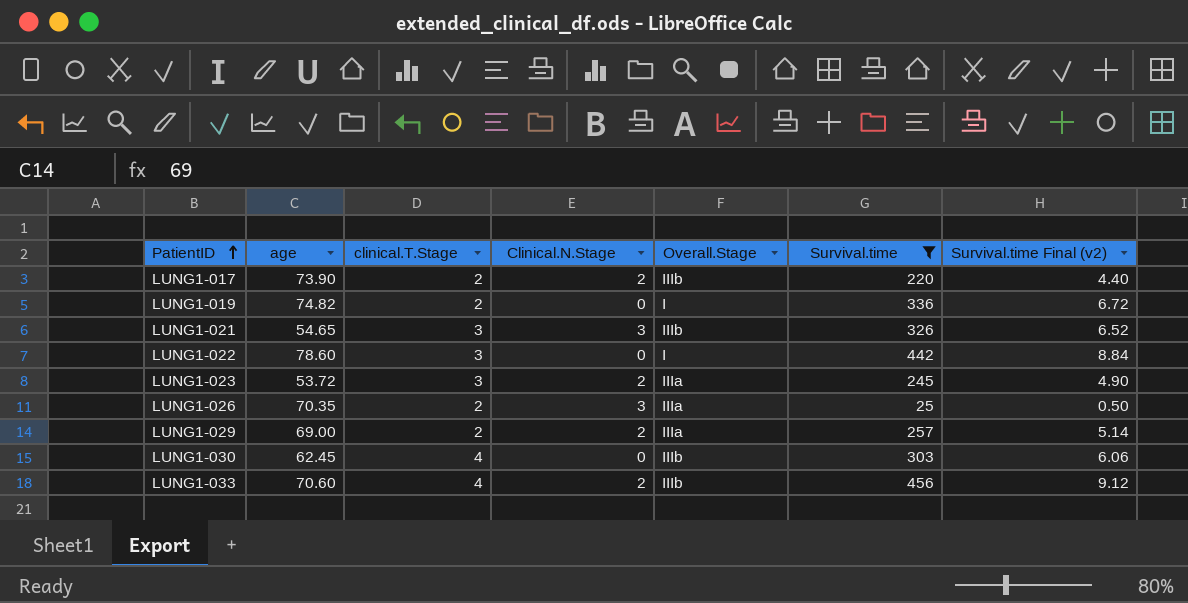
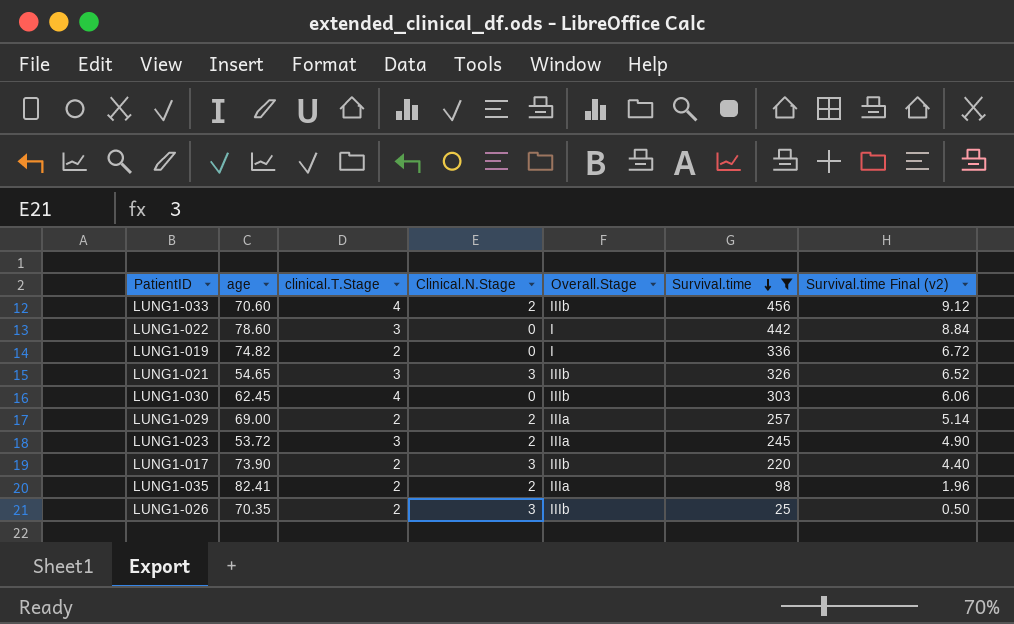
row order: PatientID ascending -> Survival.time descending
LUNG1-017 | Clinical.N.Stage: 2 -> 3
row LUNG1-035: none -> 82.41 | 2 | 2 | IIIa | 98 | 1.96
LUNG1-026 | Overall.Stage: IIIa -> IIIb

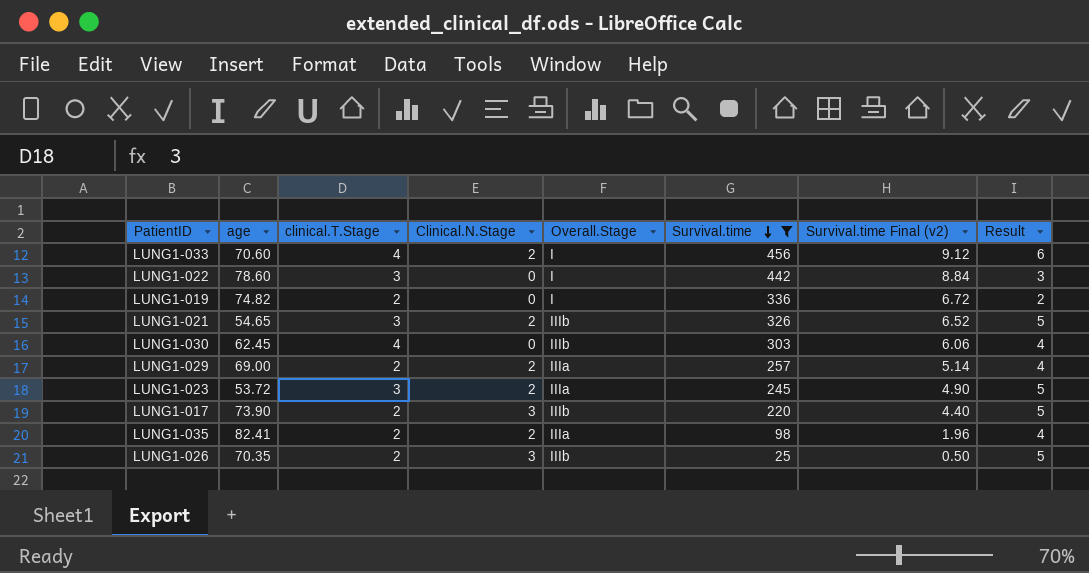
column Result | formula: none -> [clinical.T.Stage] + [Clinical.N.Stage]
LUNG1-033 | Overall.Stage: IIIb -> I
LUNG1-021 | Clinical.N.Stage: 3 -> 2

